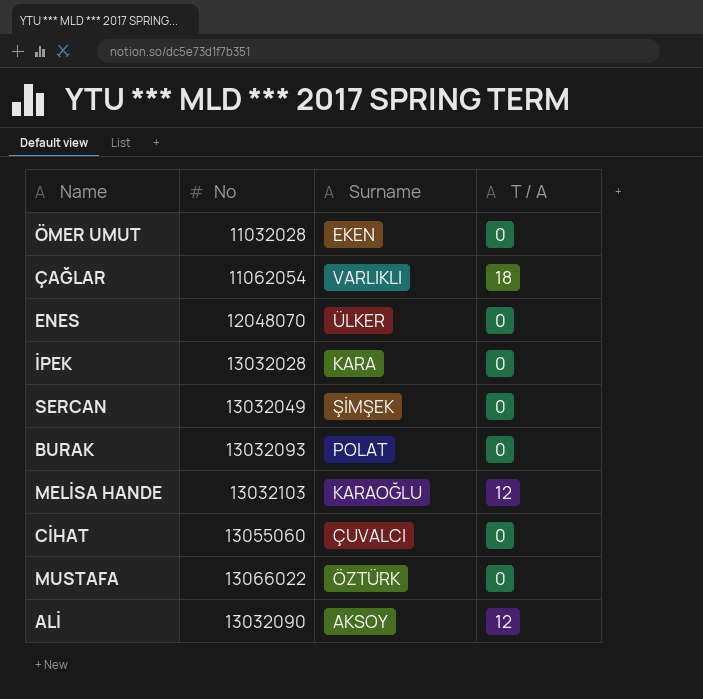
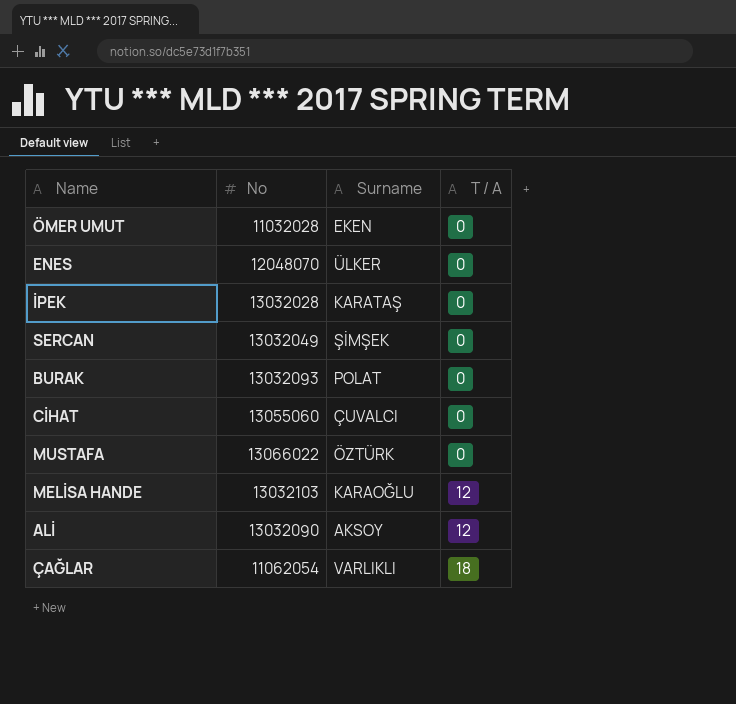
row order: none -> T / A ascending
İPEK | Surname: KARA -> KARATAŞ

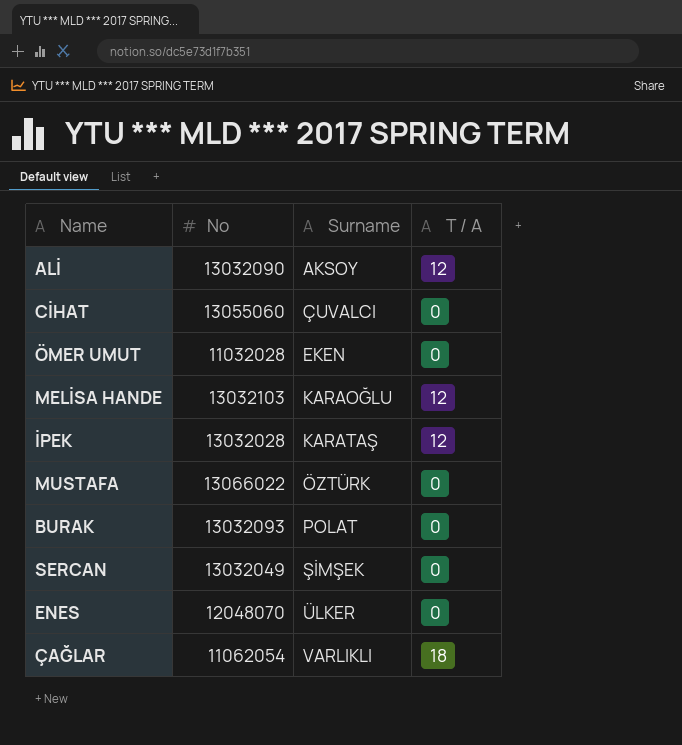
row order: T / A ascending -> Surname ascending
İPEK | T / A: 0 -> 12

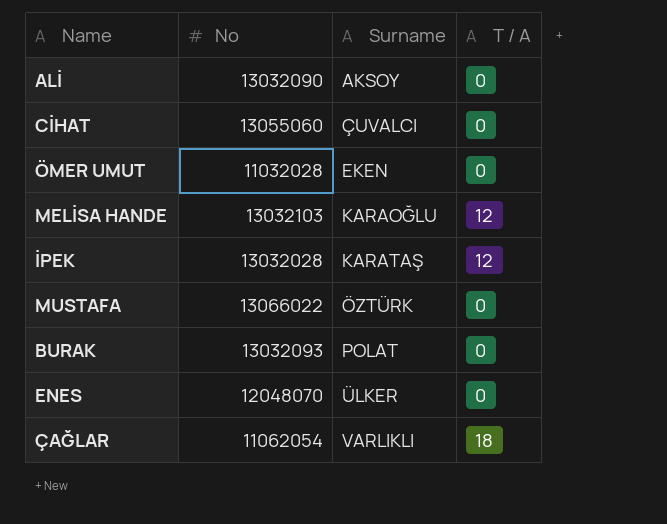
row SERCAN: 13032049 | ŞİMŞEK | 0 -> none
ALİ | T / A: 12 -> 0

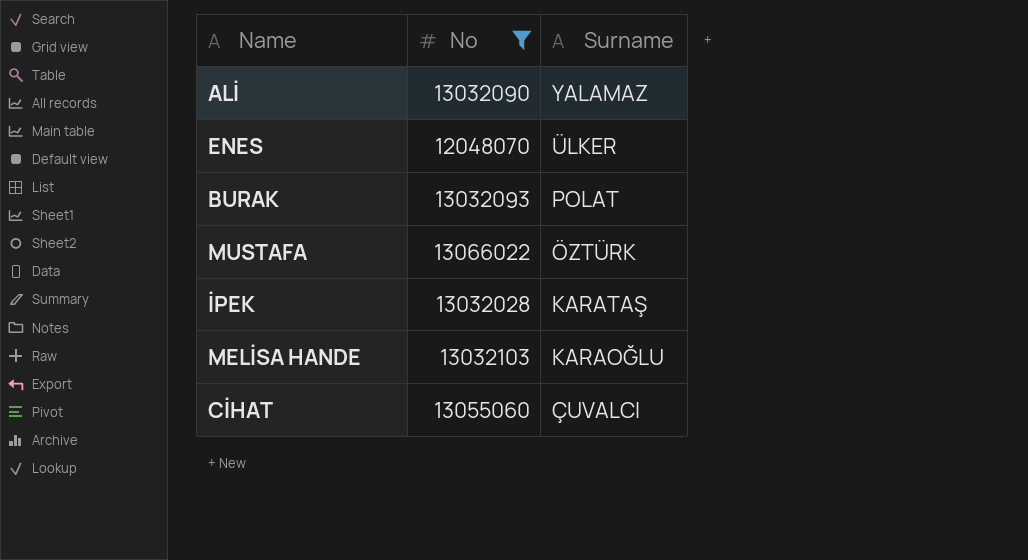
filter: none -> No >= 12048070
row order: Surname ascending -> Surname descending
column T / A | position: 4 -> none
ALİ | Surname: AKSOY -> YALAMAZ

